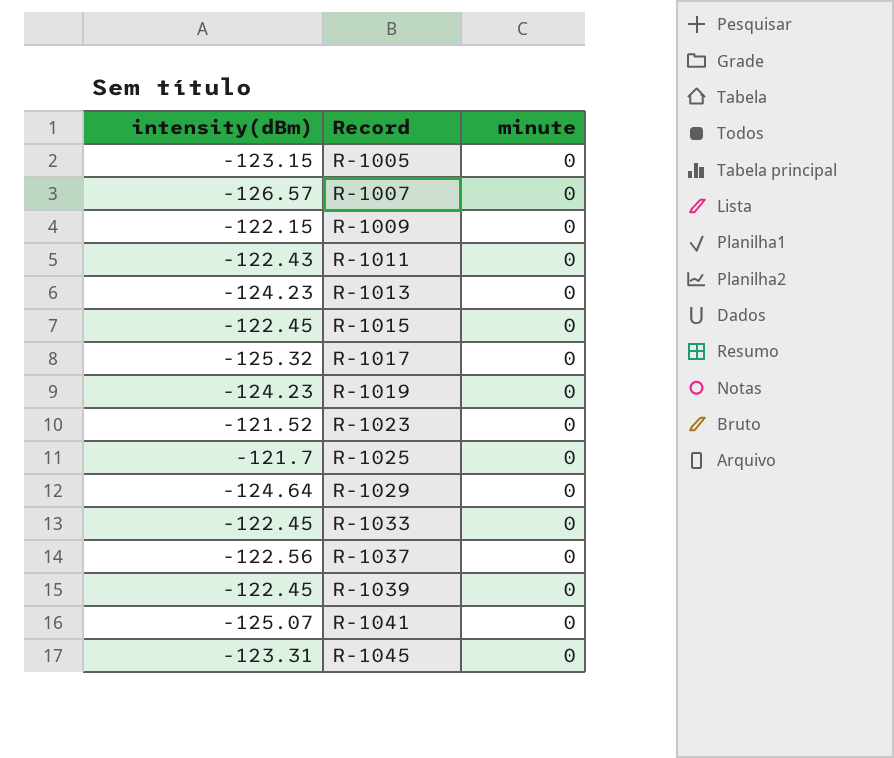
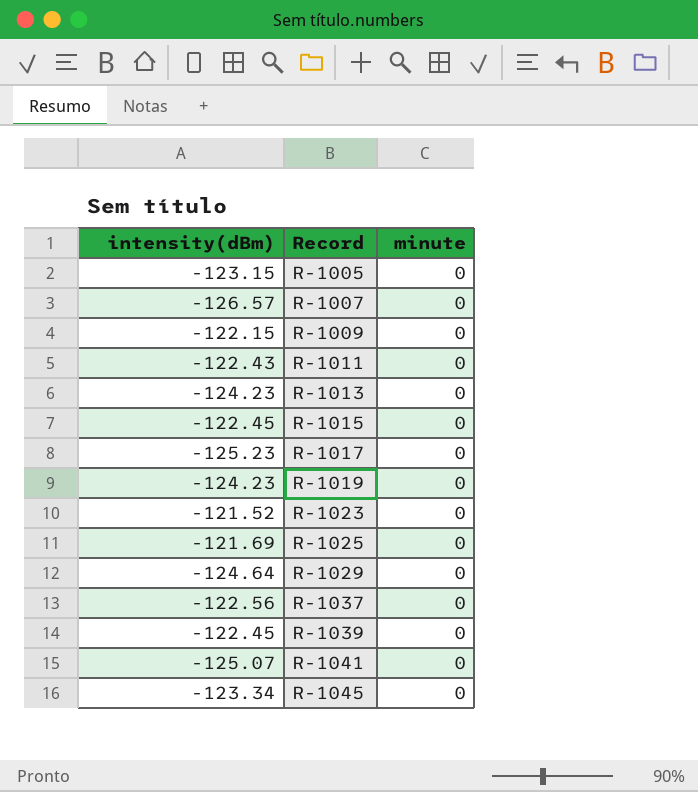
row R-1033: -122.45 | 0 -> none
R-1017 | intensity(dBm): -125.32 -> -125.23
R-1025 | intensity(dBm): -121.7 -> -121.69
R-1045 | intensity(dBm): -123.31 -> -123.34

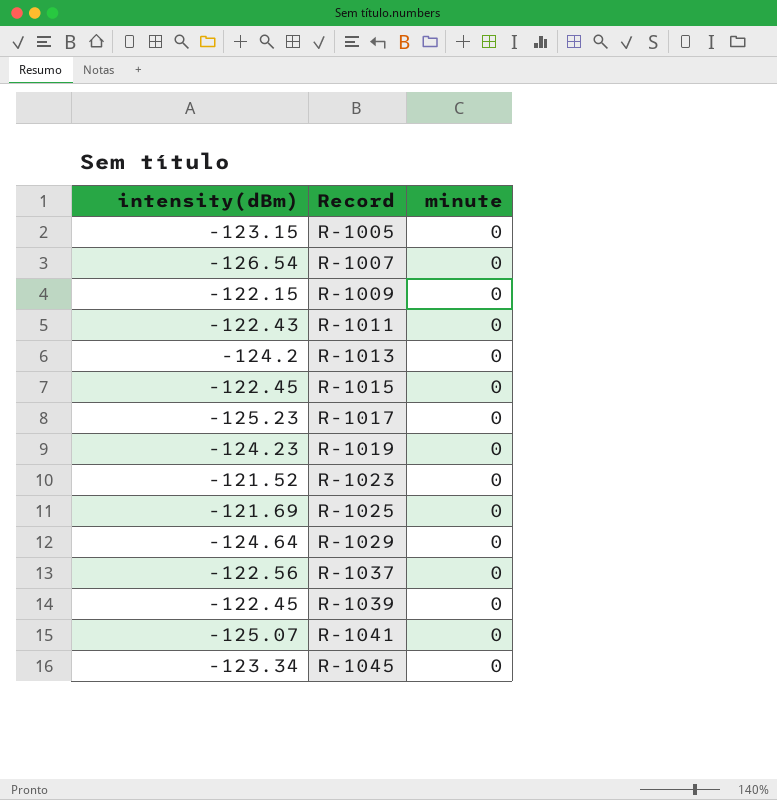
R-1007 | intensity(dBm): -126.57 -> -126.54
R-1013 | intensity(dBm): -124.23 -> -124.2

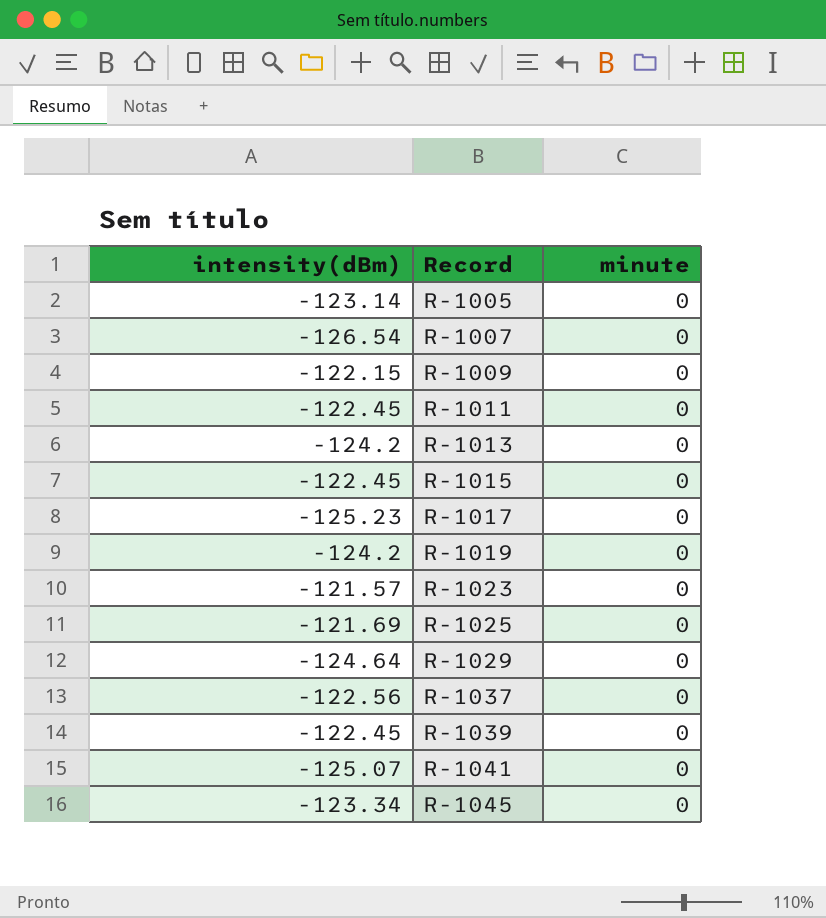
R-1005 | intensity(dBm): -123.15 -> -123.14
R-1011 | intensity(dBm): -122.43 -> -122.45
R-1019 | intensity(dBm): -124.23 -> -124.2
R-1023 | intensity(dBm): -121.52 -> -121.57

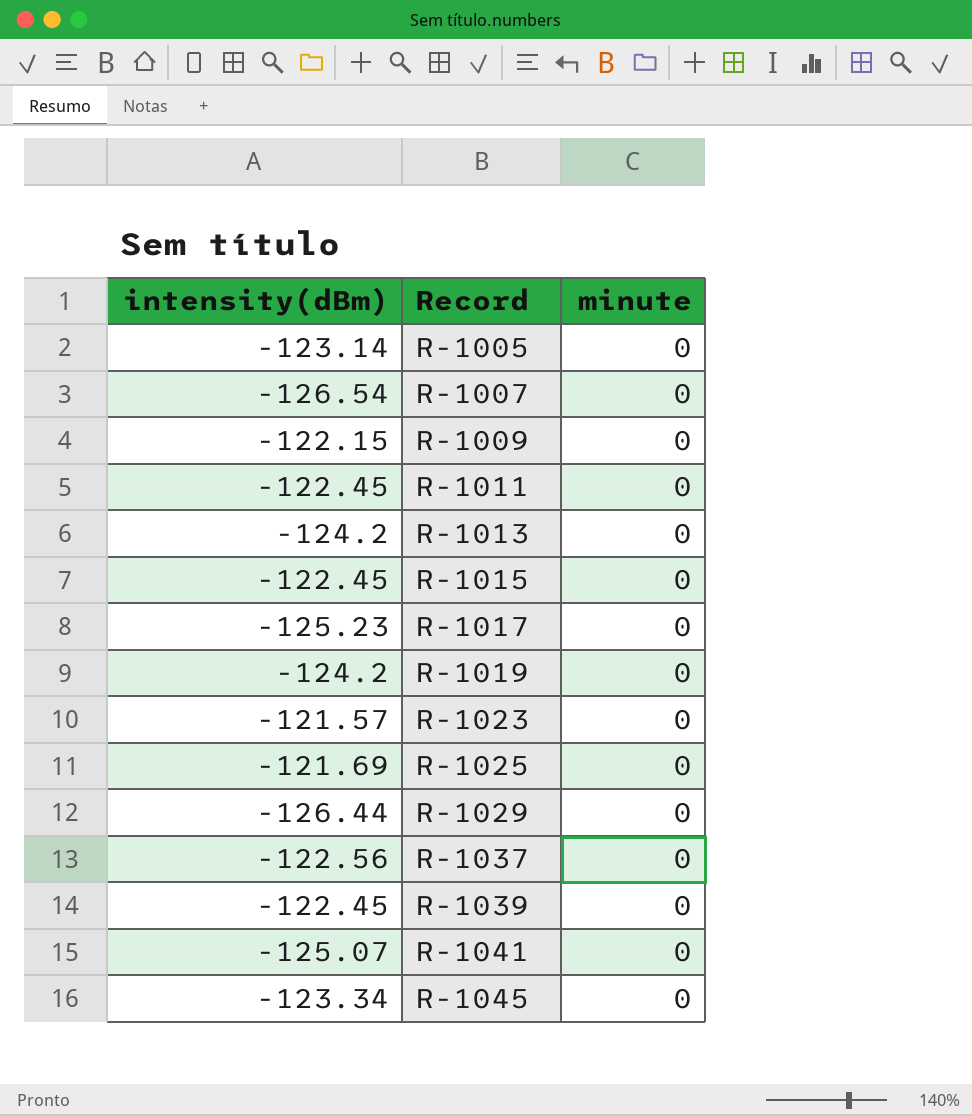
R-1029 | intensity(dBm): -124.64 -> -126.44

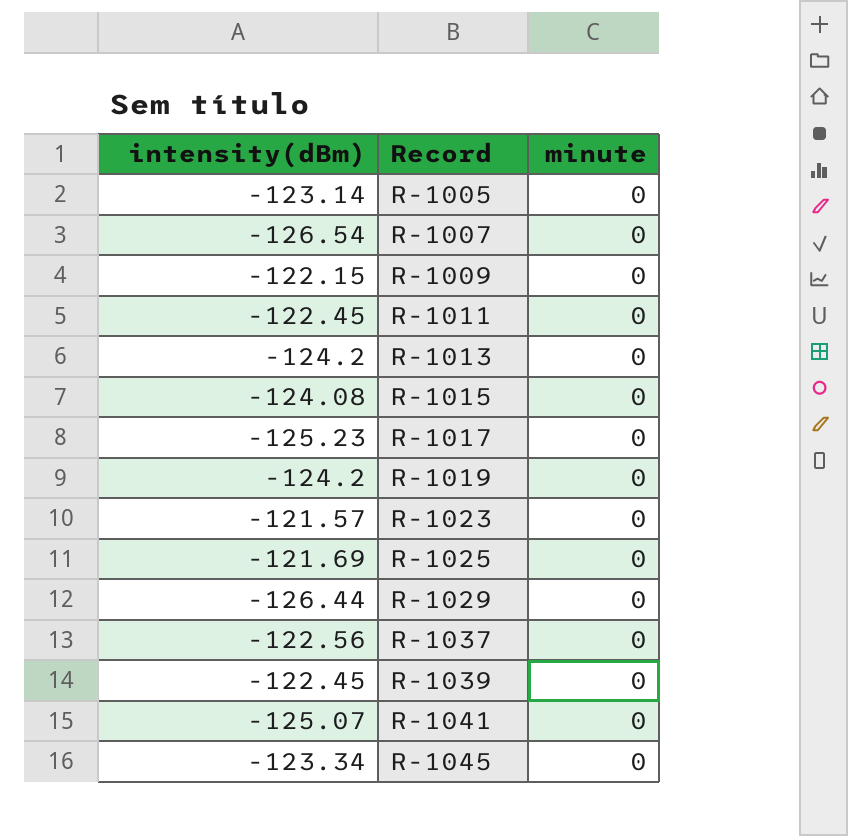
R-1015 | intensity(dBm): -122.45 -> -124.08

